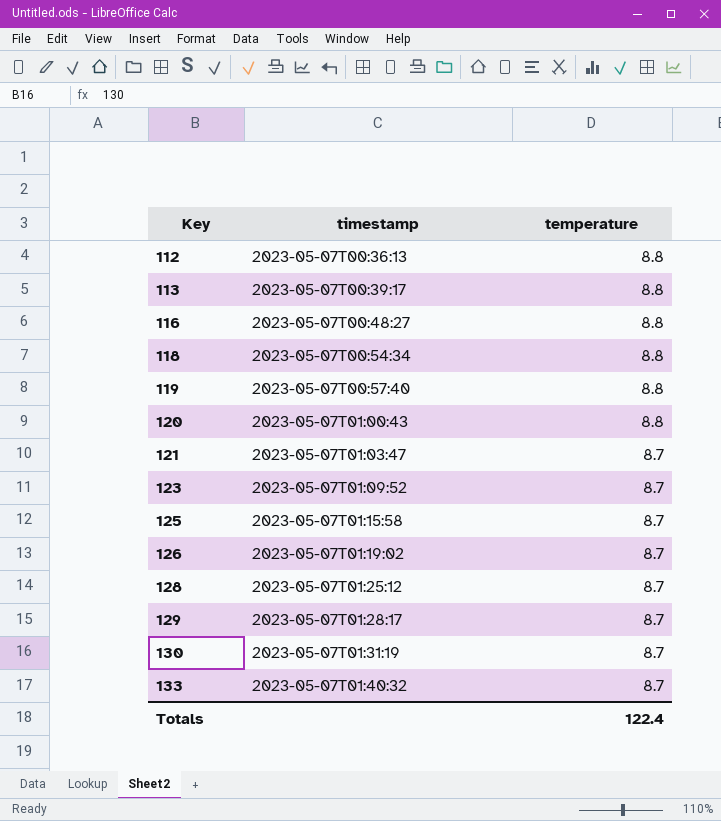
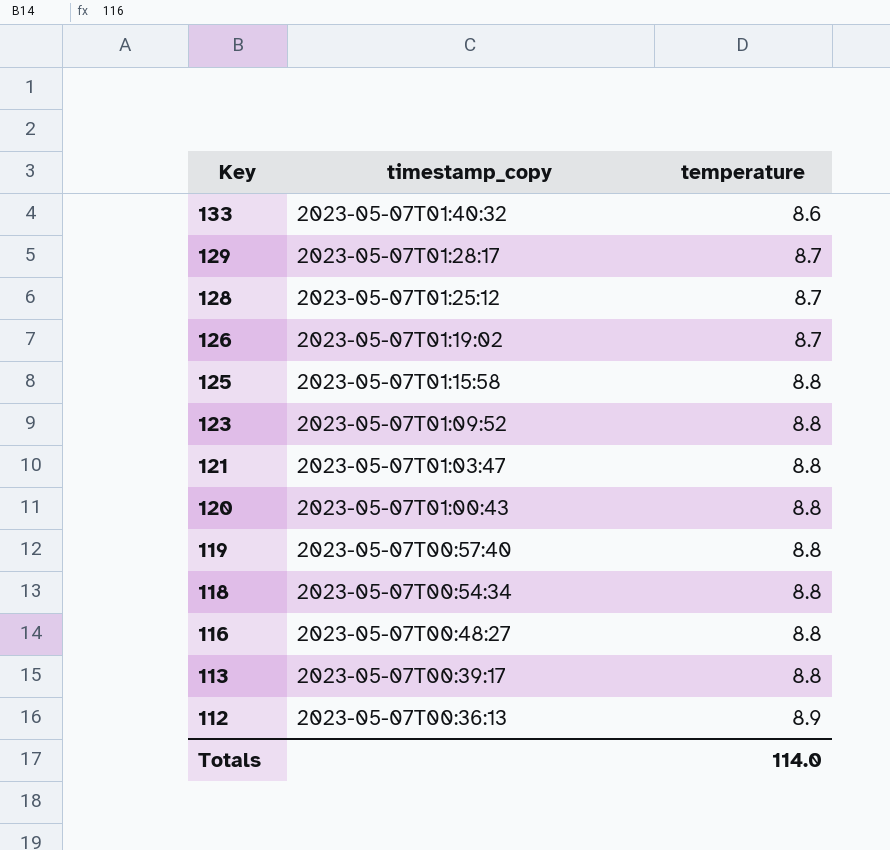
row order: Key ascending -> Key descending
column name: timestamp -> timestamp_copy
row 130: 2023-05-07T01:31:19 | 8.7 -> none
133 | temperature: 8.7 -> 8.6
125 | temperature: 8.7 -> 8.8
123 | temperature: 8.7 -> 8.8
121 | temperature: 8.7 -> 8.8
112 | temperature: 8.8 -> 8.9
Totals | temperature: 122.4 -> 114.0

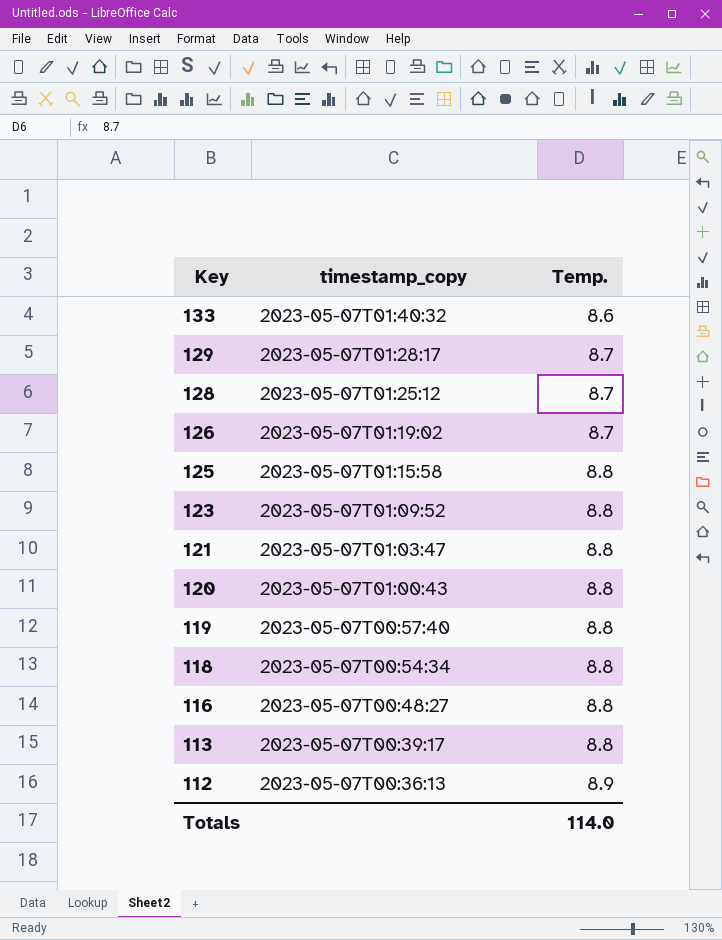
column name: temperature -> Temp.

